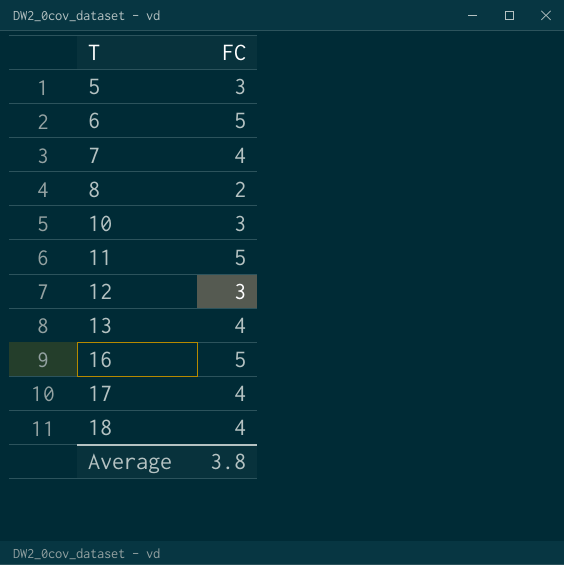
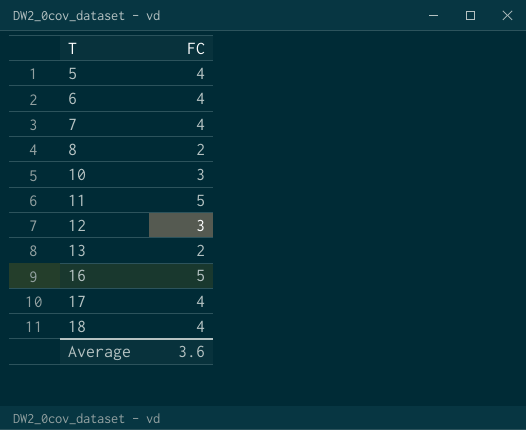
5 | FC: 3 -> 4
6 | FC: 5 -> 4
13 | FC: 4 -> 2
Average | FC: 3.8 -> 3.6

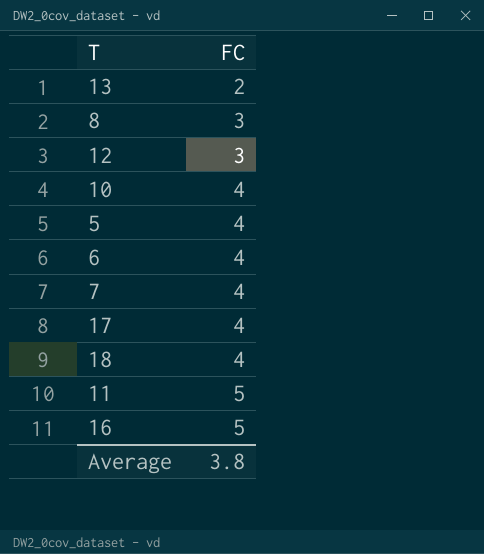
row order: T ascending -> FC ascending
8 | FC: 2 -> 3
10 | FC: 3 -> 4
Average | FC: 3.6 -> 3.8

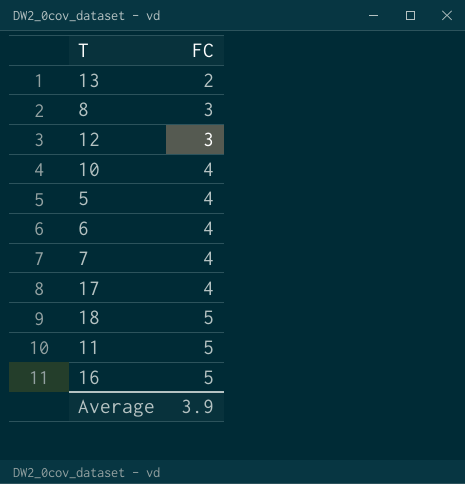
18 | FC: 4 -> 5
Average | FC: 3.8 -> 3.9

